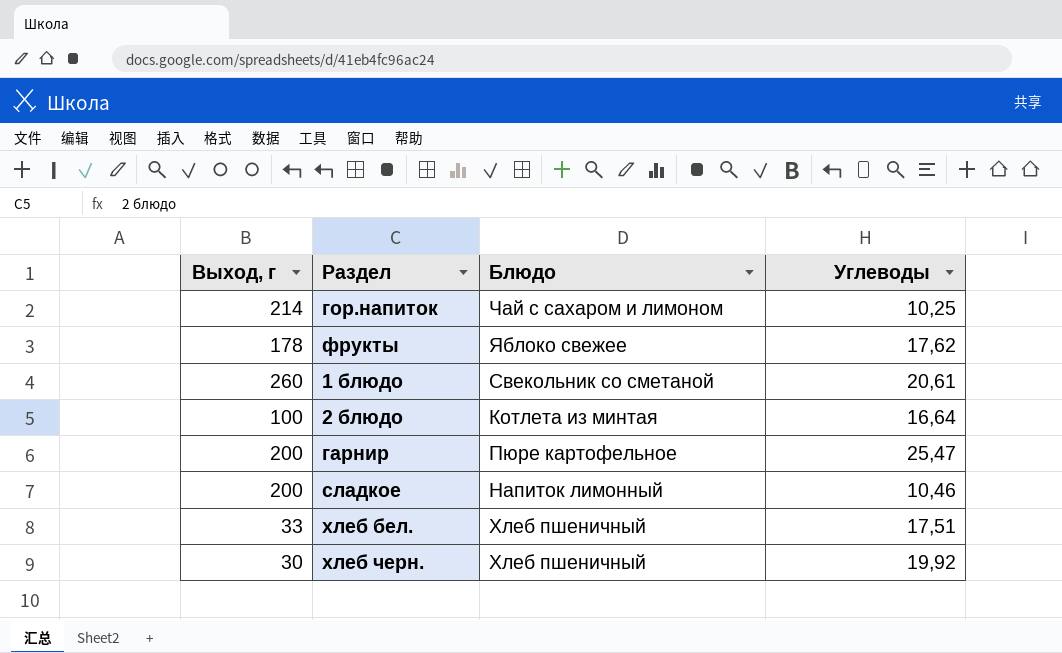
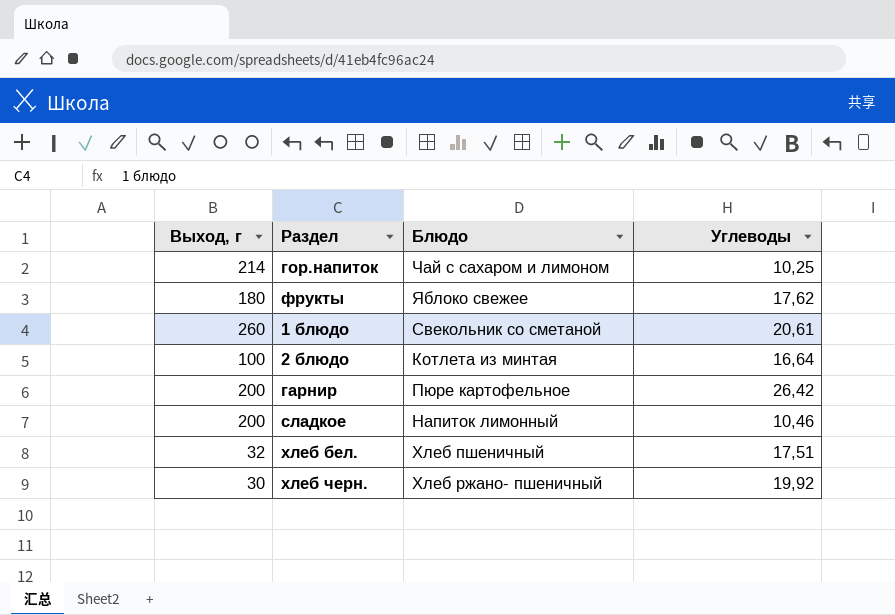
фрукты | Выход, г: 178 -> 180
гарнир | Углеводы: 25,47 -> 26,42
хлеб бел. | Выход, г: 33 -> 32
хлеб черн. | Блюдо: Хлеб пшеничный -> Хлеб ржано- пшеничный

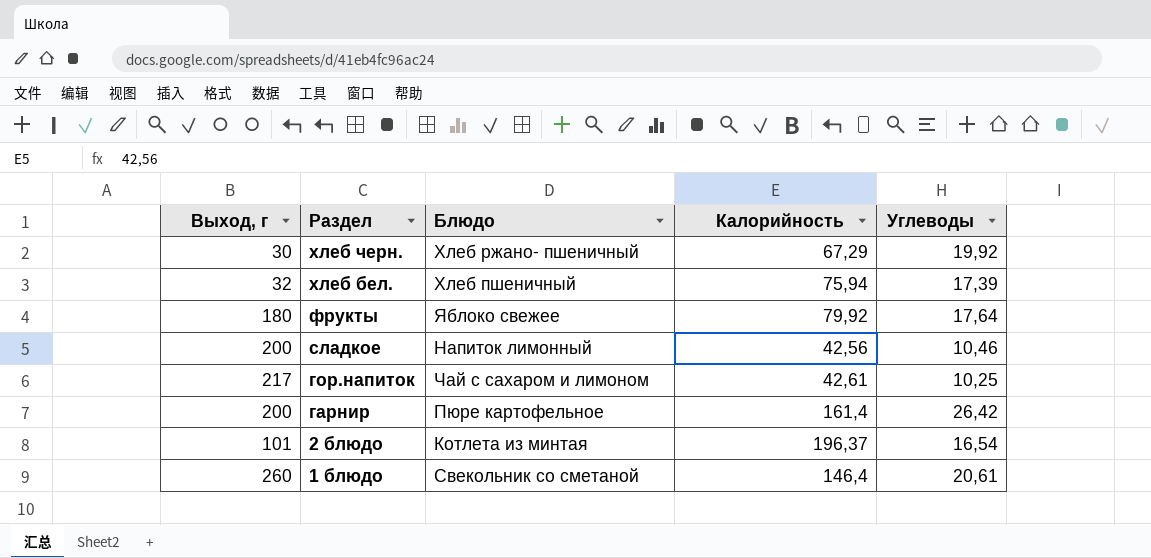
row order: none -> Раздел descending
column Калорийность | position: none -> 4
хлеб бел. | Углеводы: 17,51 -> 17,39
фрукты | Углеводы: 17,62 -> 17,64
гор.напиток | Выход, г: 214 -> 217
2 блюдо | Выход, г: 100 -> 101
2 блюдо | Углеводы: 16,64 -> 16,54

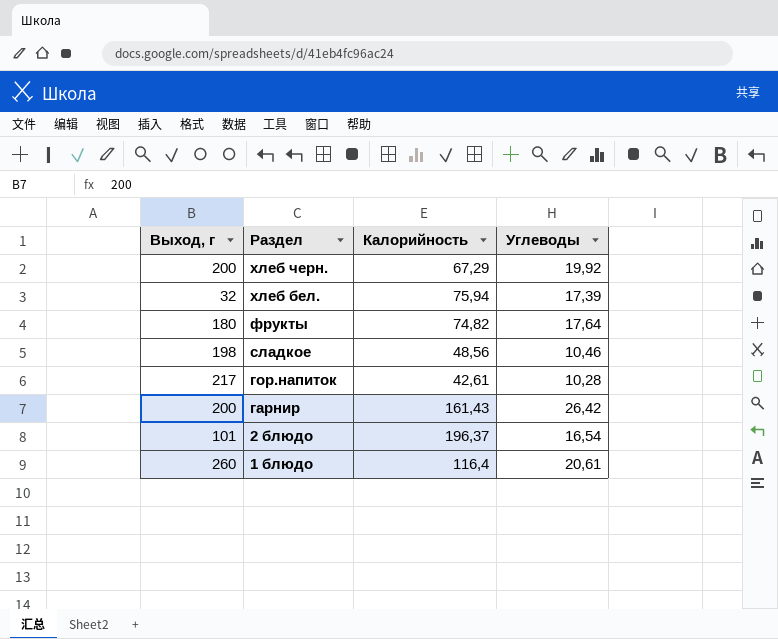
column Блюдо | position: 3 -> none
хлеб черн. | Выход, г: 30 -> 200
фрукты | Калорийность: 79,92 -> 74,82
сладкое | Выход, г: 200 -> 198
сладкое | Калорийность: 42,56 -> 48,56
гор.напиток | Углеводы: 10,25 -> 10,28
гарнир | Калорийность: 161,4 -> 161,43
1 блюдо | Калорийность: 146,4 -> 116,4

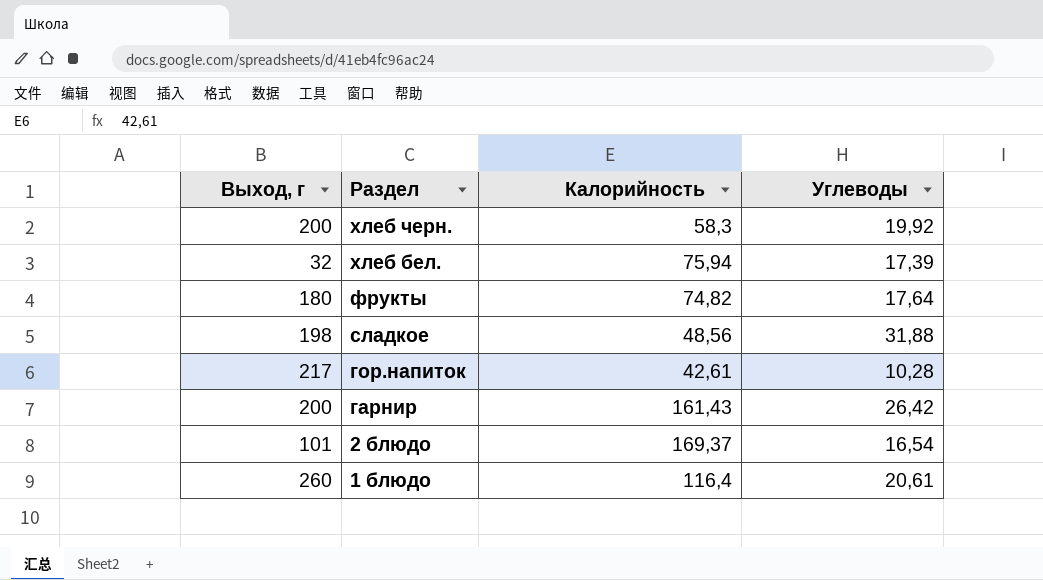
хлеб черн. | Калорийность: 67,29 -> 58,3
сладкое | Углеводы: 10,46 -> 31,88
2 блюдо | Калорийность: 196,37 -> 169,37

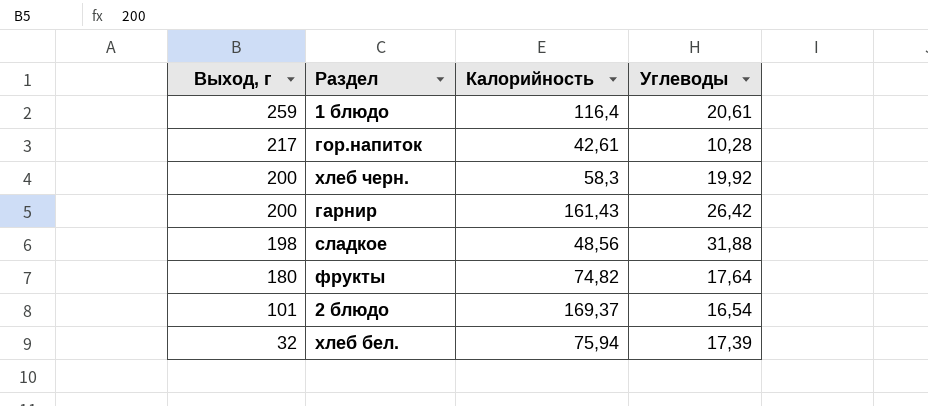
row order: Раздел descending -> Выход, г descending
1 блюдо | Выход, г: 260 -> 259

